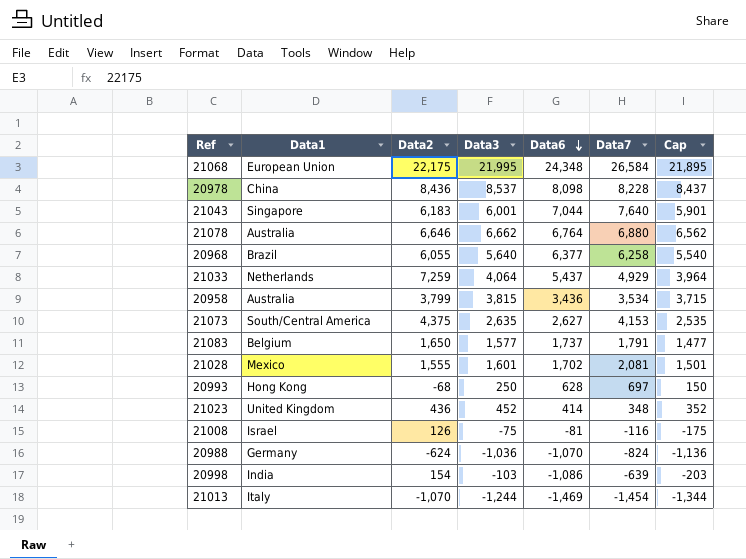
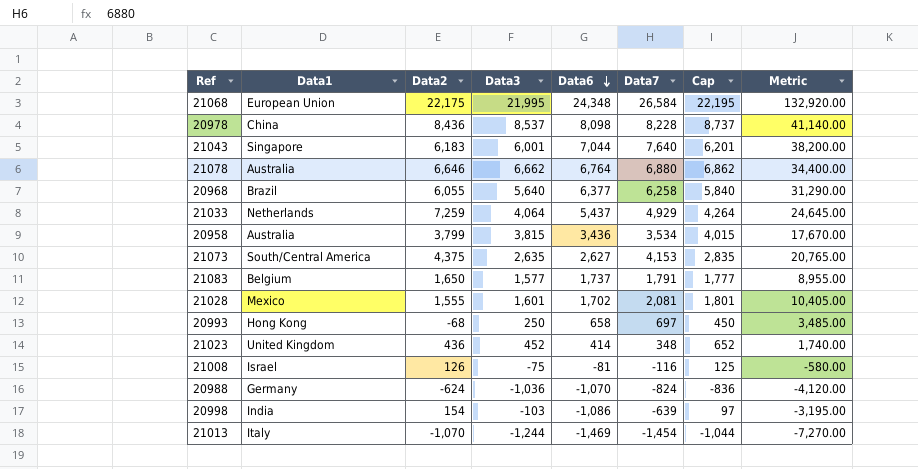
column Cap | formula: [Data3] - 100 -> [Data3] + 200
column Metric | formula: none -> [Data7] * 5
20993 | Data6: 628 -> 658

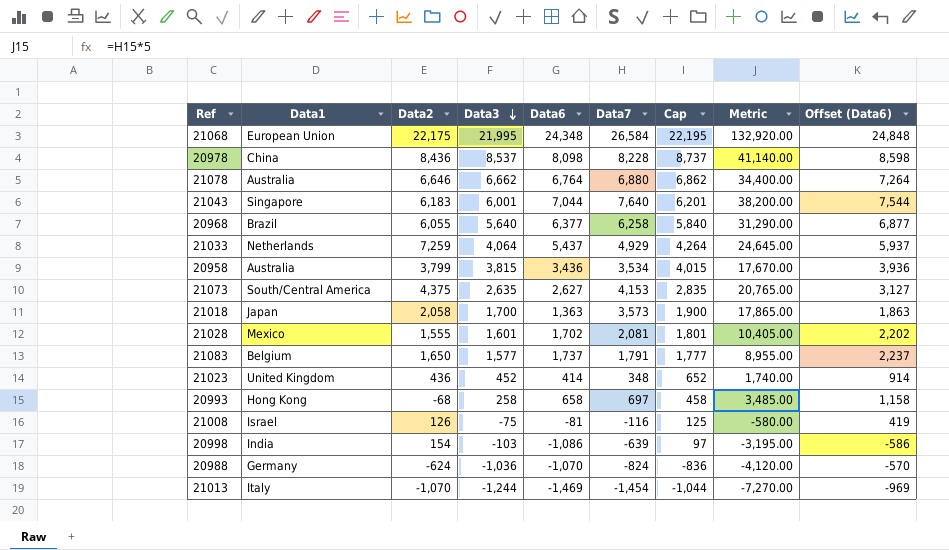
row order: Data6 descending -> Data3 descending
column Offset (Data6) | formula: none -> [Data6] + 500
row 21018: none -> Japan | 2,058 | 1,700 | 1,363 | 3,573 | 1,900 | 17,865.00 | 1,863
20993 | Data3: 250 -> 258
20993 | Cap: 450 -> 458

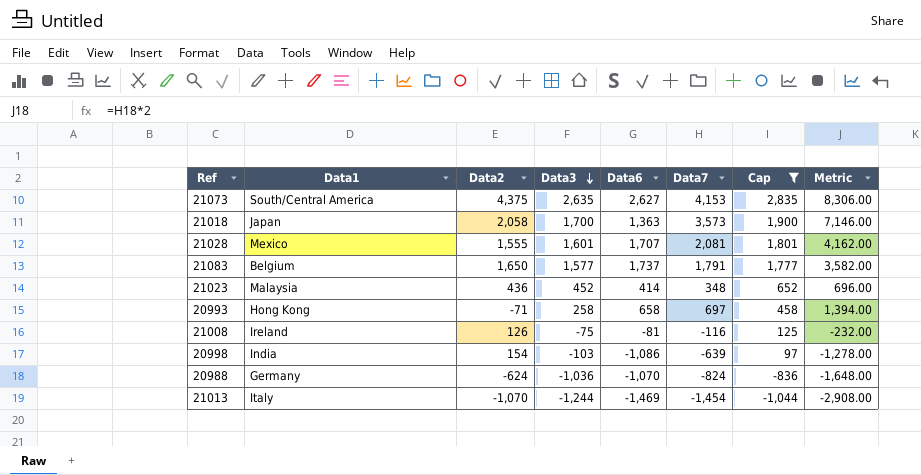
filter: none -> Cap <= 2,835
column Offset (Data6) | formula: [Data6] + 500 -> none
column Metric | formula: [Data7] * 5 -> [Data7] * 2
21028 | Data6: 1,702 -> 1,707
21023 | Data1: United Kingdom -> Malaysia
20993 | Data2: -68 -> -71
21008 | Data1: Israel -> Ireland

